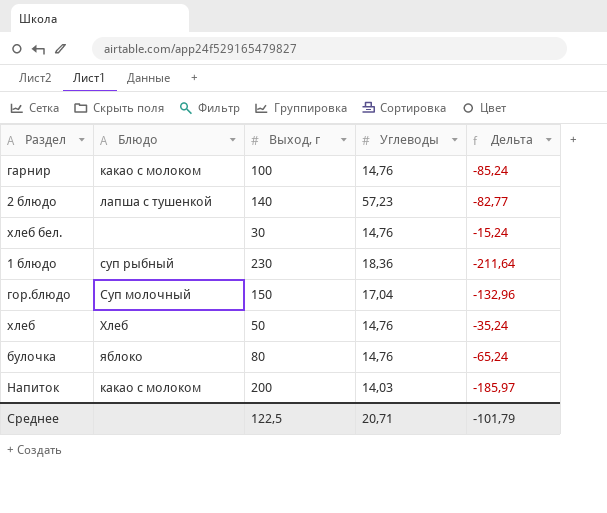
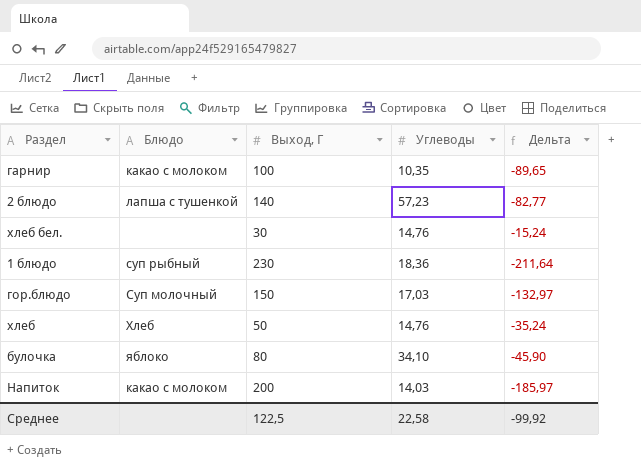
column name: Выход, г -> Выход, Г
гарнир | Углеводы: 14,76 -> 10,35
гарнир | Дельта: -85,24 -> -89,65
гор.блюдо | Углеводы: 17,04 -> 17,03
гор.блюдо | Дельта: -132,96 -> -132,97
булочка | Углеводы: 14,76 -> 34,10
булочка | Дельта: -65,24 -> -45,90
Среднее | Углеводы: 20,71 -> 22,58
Среднее | Дельта: -101,79 -> -99,92

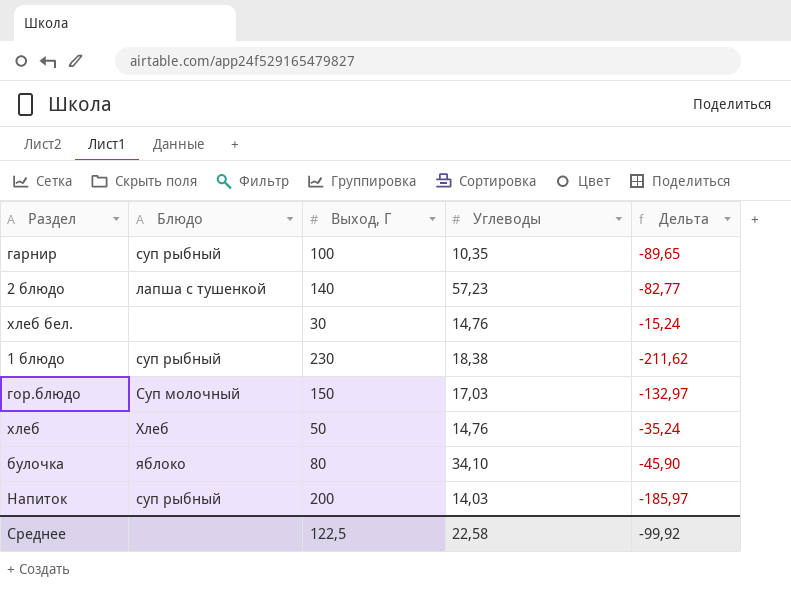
гарнир | Блюдо: какао с молоком -> суп рыбный
1 блюдо | Углеводы: 18,36 -> 18,38
1 блюдо | Дельта: -211,64 -> -211,62
Напиток | Блюдо: какао с молоком -> суп рыбный

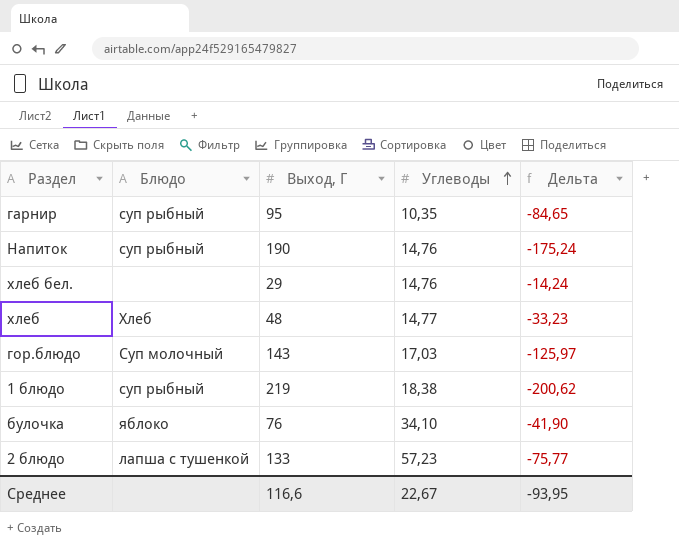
row order: none -> Углеводы ascending
гарнир | Выход, Г: 100 -> 95
гарнир | Дельта: -89,65 -> -84,65
Напиток | Выход, Г: 200 -> 190
Напиток | Углеводы: 14,03 -> 14,76
Напиток | Дельта: -185,97 -> -175,24
хлеб бел. | Выход, Г: 30 -> 29
хлеб бел. | Дельта: -15,24 -> -14,24
хлеб | Выход, Г: 50 -> 48
хлеб | Углеводы: 14,76 -> 14,77
хлеб | Дельта: -35,24 -> -33,23
гор.блюдо | Выход, Г: 150 -> 143
гор.блюдо | Дельта: -132,97 -> -125,97
1 блюдо | Выход, Г: 230 -> 219
1 блюдо | Дельта: -211,62 -> -200,62
булочка | Выход, Г: 80 -> 76
булочка | Дельта: -45,90 -> -41,90
2 блюдо | Выход, Г: 140 -> 133
2 блюдо | Дельта: -82,77 -> -75,77
Среднее | Выход, Г: 122,5 -> 116,6
Среднее | Углеводы: 22,58 -> 22,67
Среднее | Дельта: -99,92 -> -93,95

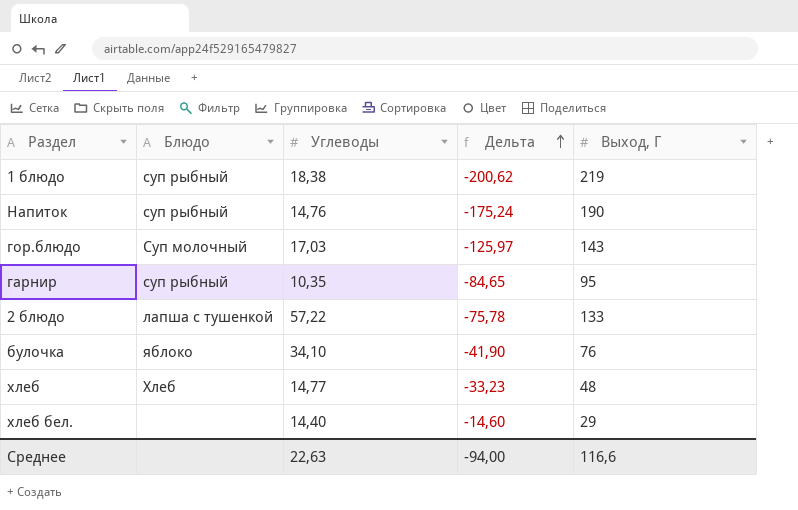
row order: Углеводы ascending -> Дельта ascending
column Выход, Г | position: 3 -> 5
2 блюдо | Углеводы: 57,23 -> 57,22
2 блюдо | Дельта: -75,77 -> -75,78
хлеб бел. | Углеводы: 14,76 -> 14,40
хлеб бел. | Дельта: -14,24 -> -14,60
Среднее | Углеводы: 22,67 -> 22,63
Среднее | Дельта: -93,95 -> -94,00

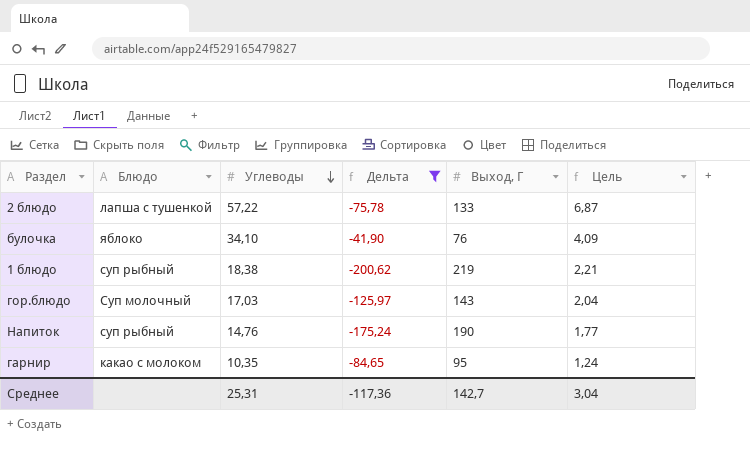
filter: none -> Дельта <= -41,90
row order: Дельта ascending -> Углеводы descending
column Цель | formula: none -> [Углеводы] * 0,12
гарнир | Блюдо: суп рыбный -> какао с молоком
Среднее | Углеводы: 22,63 -> 25,31
Среднее | Дельта: -94,00 -> -117,36
Среднее | Выход, Г: 116,6 -> 142,7

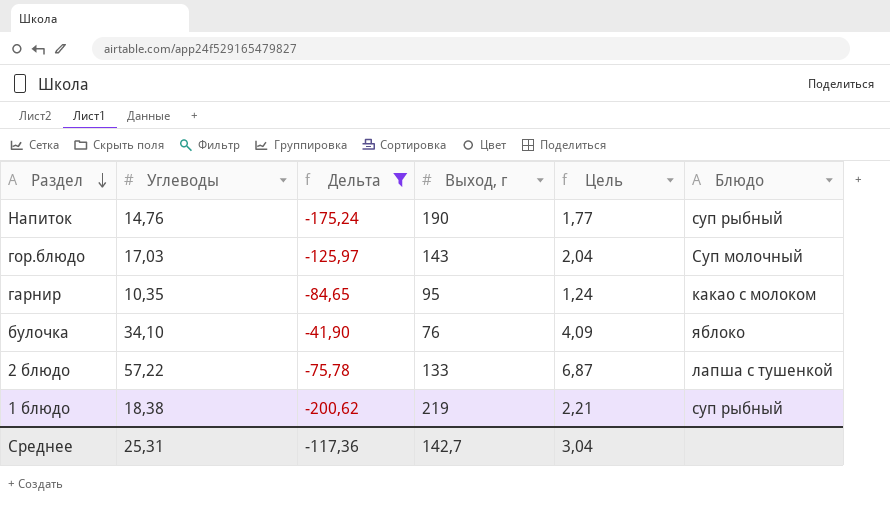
row order: Углеводы descending -> Раздел descending
column name: Выход, Г -> Выход, г
column Блюдо | position: 2 -> 6

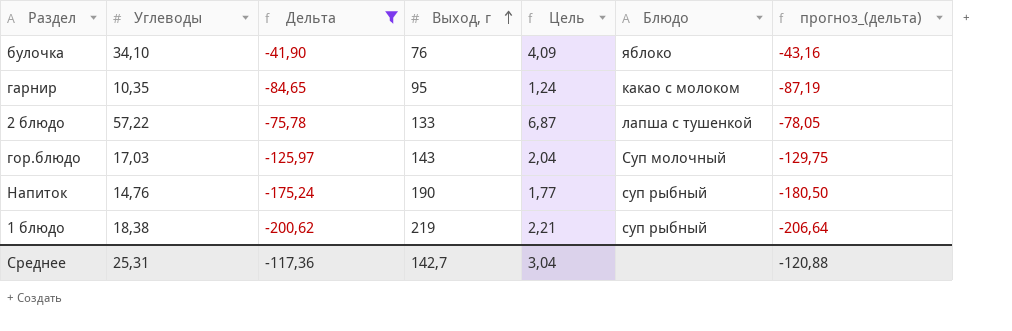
row order: Раздел descending -> Выход, г ascending
column прогноз_(дельта) | formula: none -> [Дельта] * 1,03

